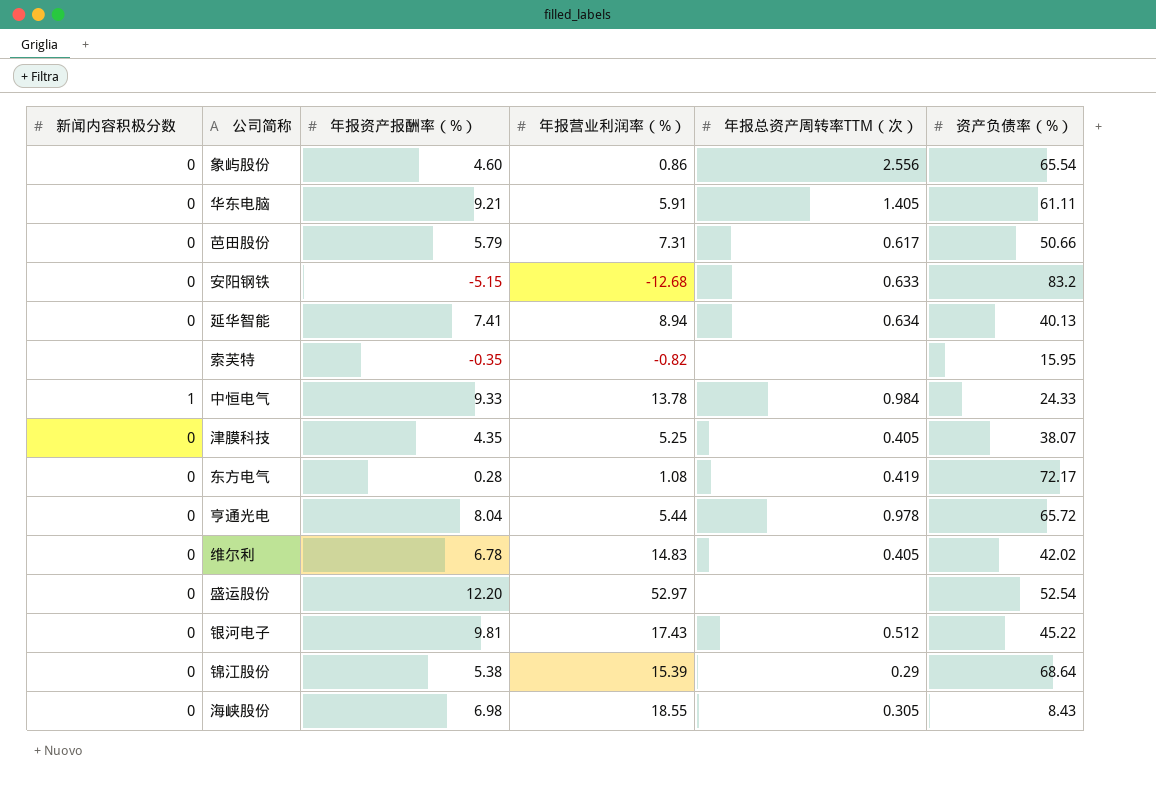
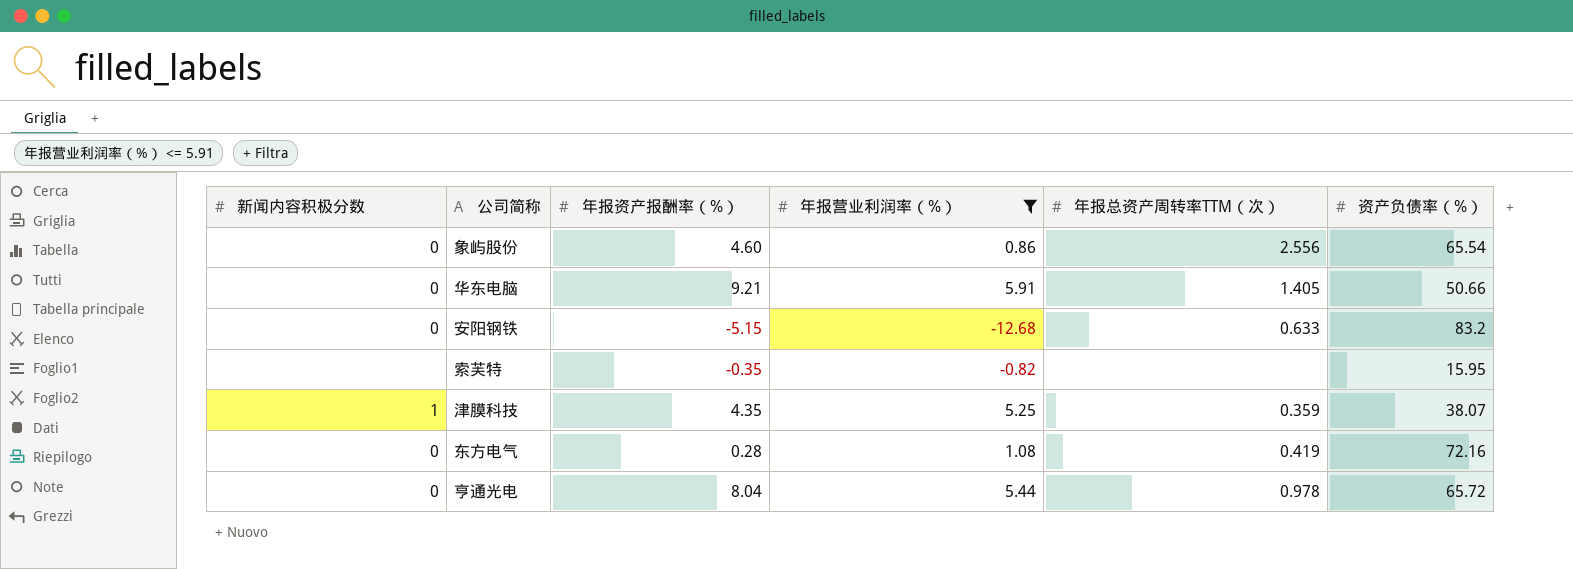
filter: none -> 年报营业利润率（%） <= 5.91
华东电脑 | 资产负债率（%）: 61.11 -> 50.66
津膜科技 | 新闻内容积极分数: 0 -> 1
津膜科技 | 年报总资产周转率TTM（次）: 0.405 -> 0.359
东方电气 | 资产负债率（%）: 72.17 -> 72.16

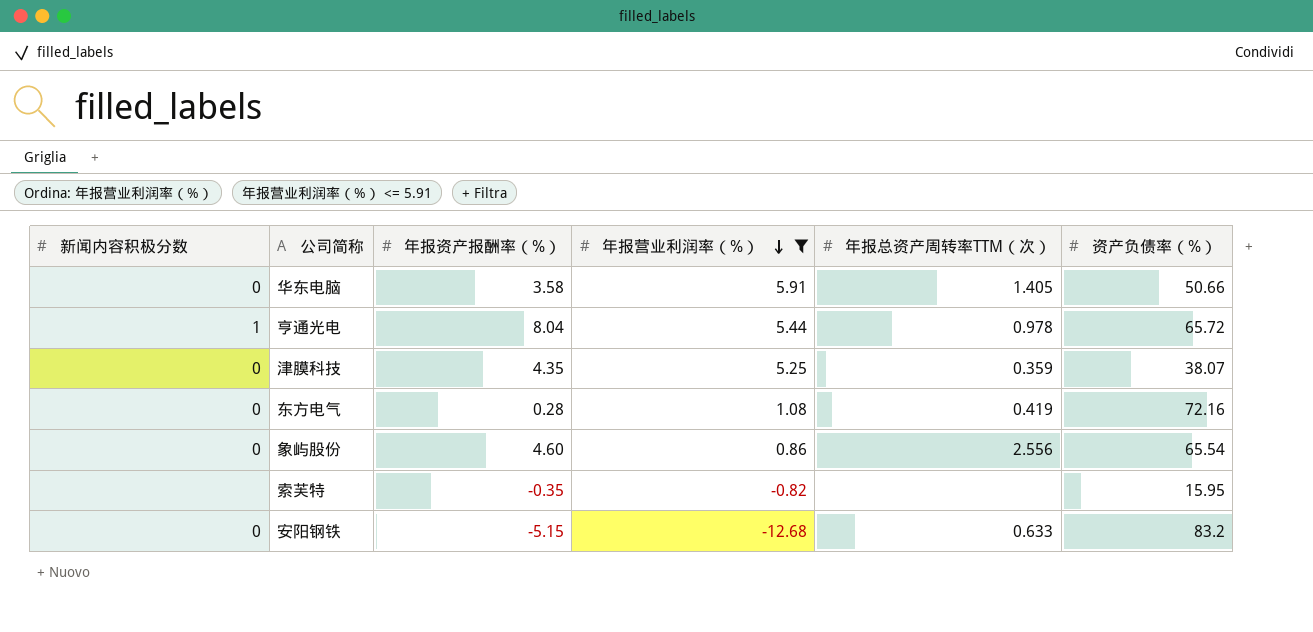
row order: none -> 年报营业利润率（%） descending
华东电脑 | 年报资产报酬率（%）: 9.21 -> 3.58
亨通光电 | 新闻内容积极分数: 0 -> 1
津膜科技 | 新闻内容积极分数: 1 -> 0

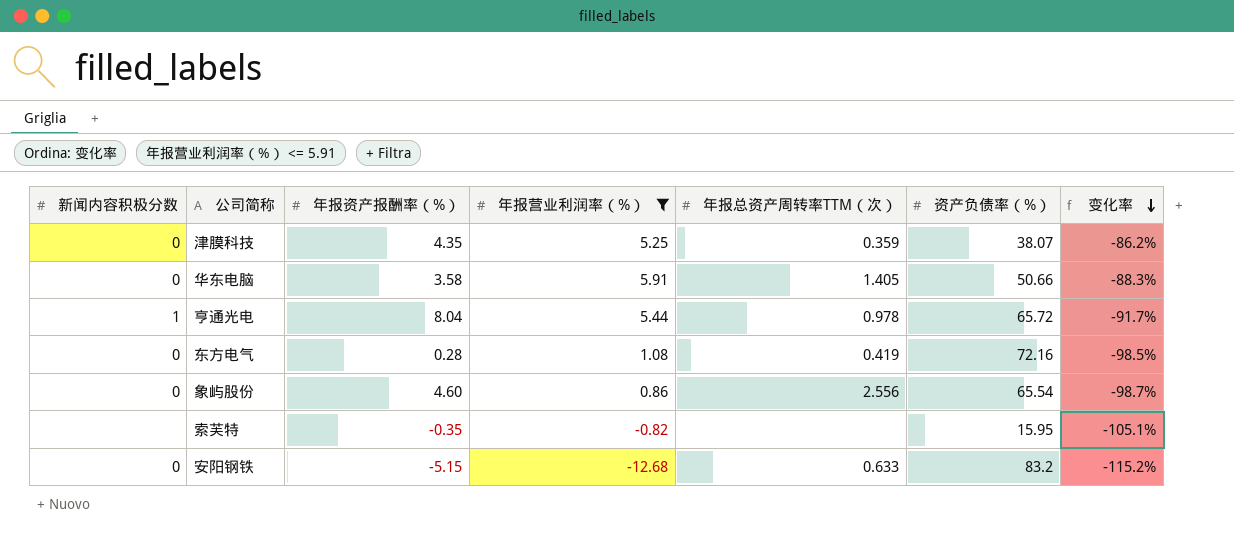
row order: 年报营业利润率（%） descending -> 变化率 descending
column 变化率 | formula: none -> ([年报营业利润率（%）] - [资产负债率（%）]) / [资产负债率（%）]

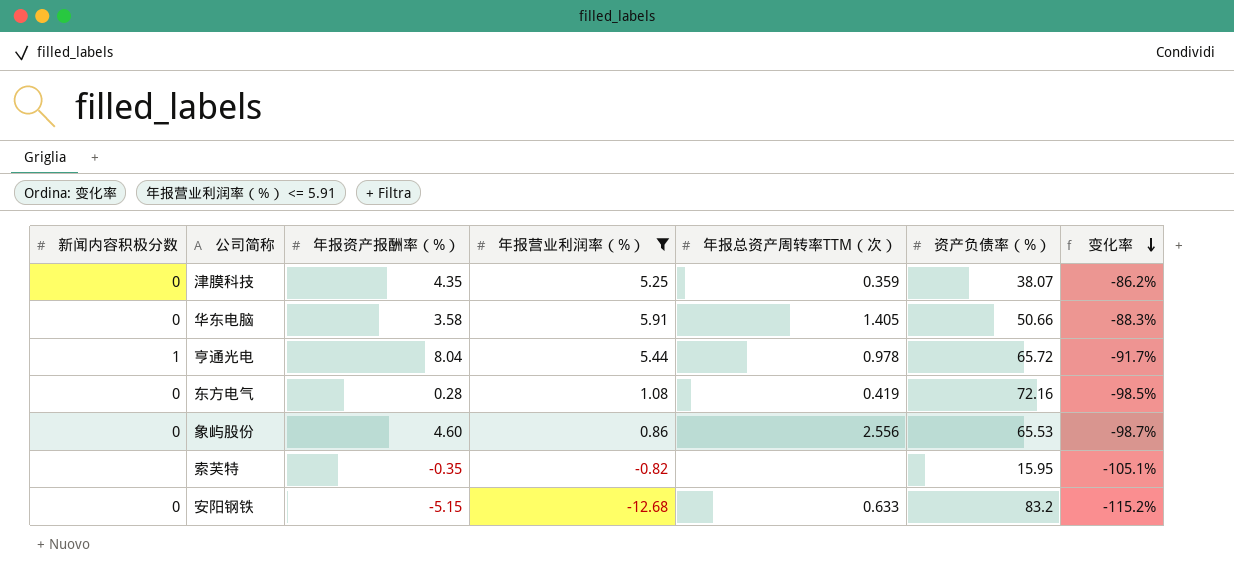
象屿股份 | 资产负债率（%）: 65.54 -> 65.53

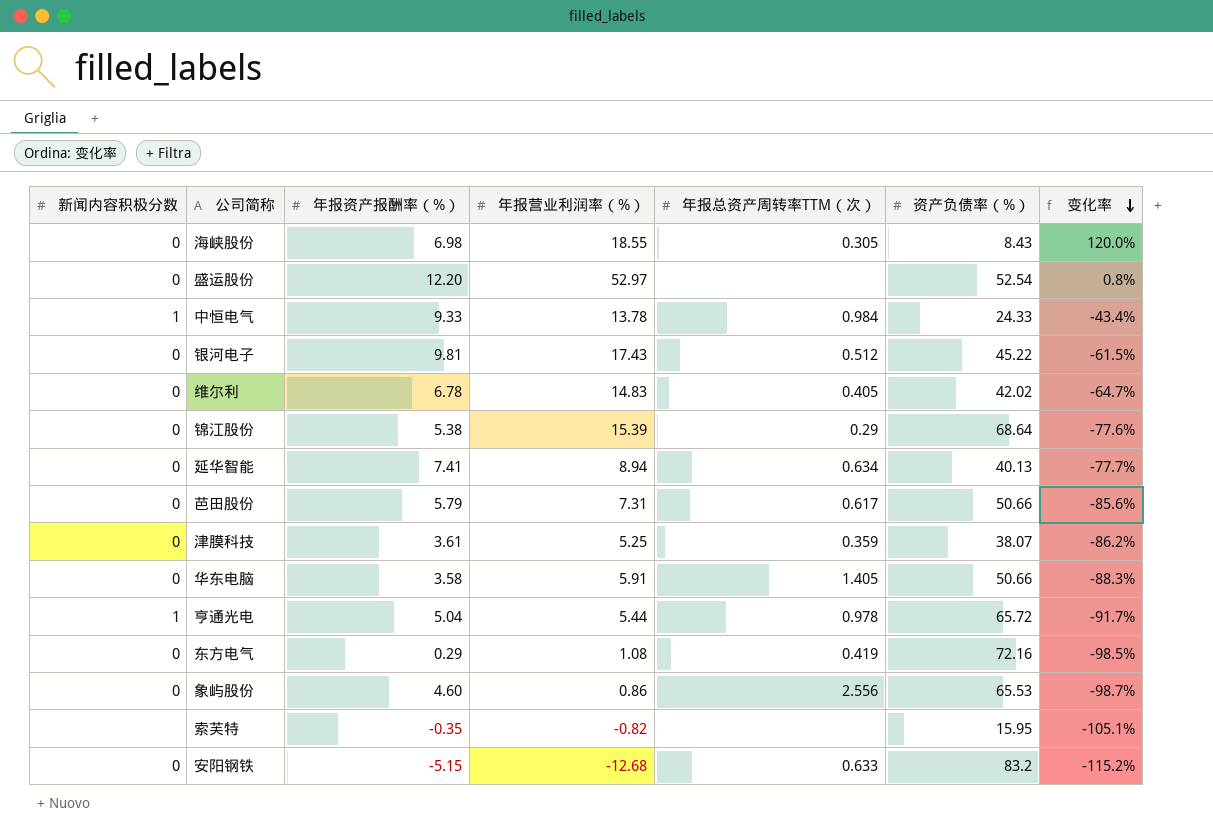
filter: 年报营业利润率（%） <= 5.91 -> none
津膜科技 | 年报资产报酬率（%）: 4.35 -> 3.61
亨通光电 | 年报资产报酬率（%）: 8.04 -> 5.04
东方电气 | 年报资产报酬率（%）: 0.28 -> 0.29

